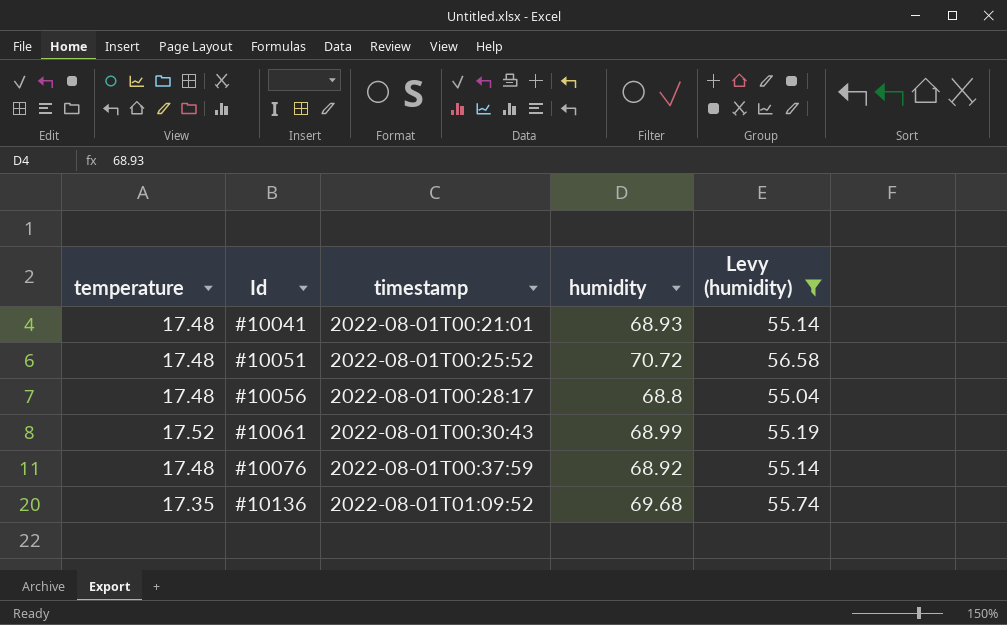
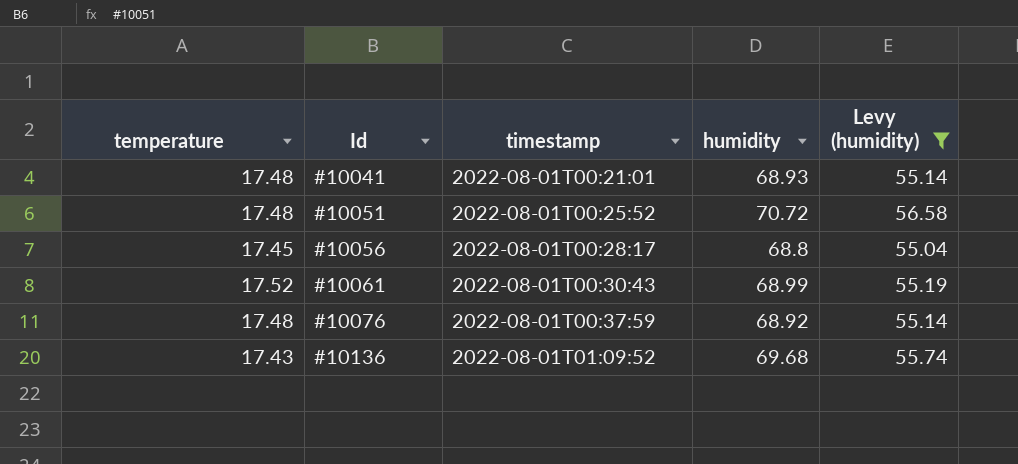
#10056 | temperature: 17.48 -> 17.45
#10136 | temperature: 17.35 -> 17.43

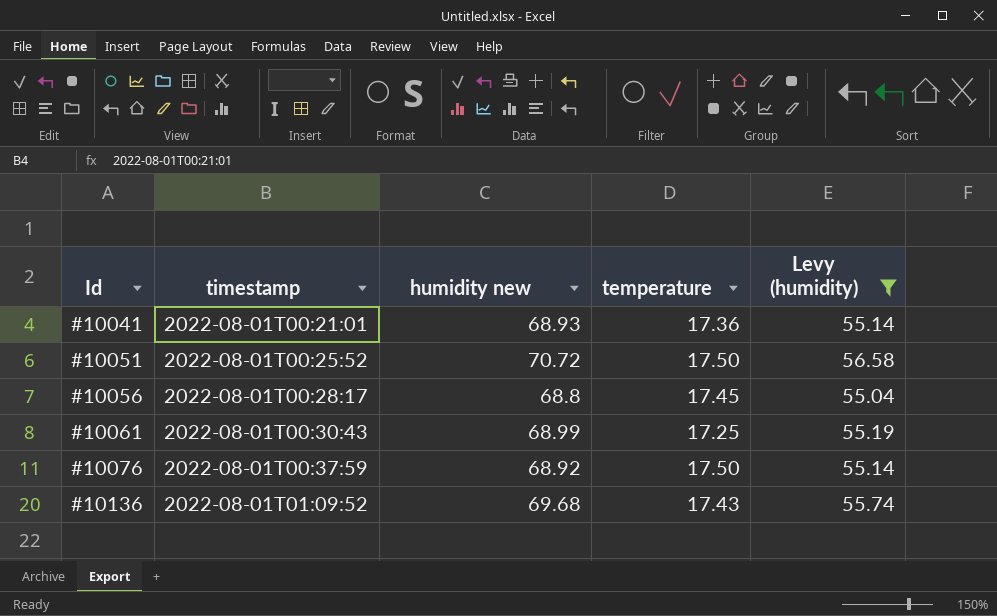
column name: humidity -> humidity new
column temperature | position: 1 -> 4
#10041 | temperature: 17.48 -> 17.36
#10051 | temperature: 17.48 -> 17.50
#10061 | temperature: 17.52 -> 17.25
#10076 | temperature: 17.48 -> 17.50

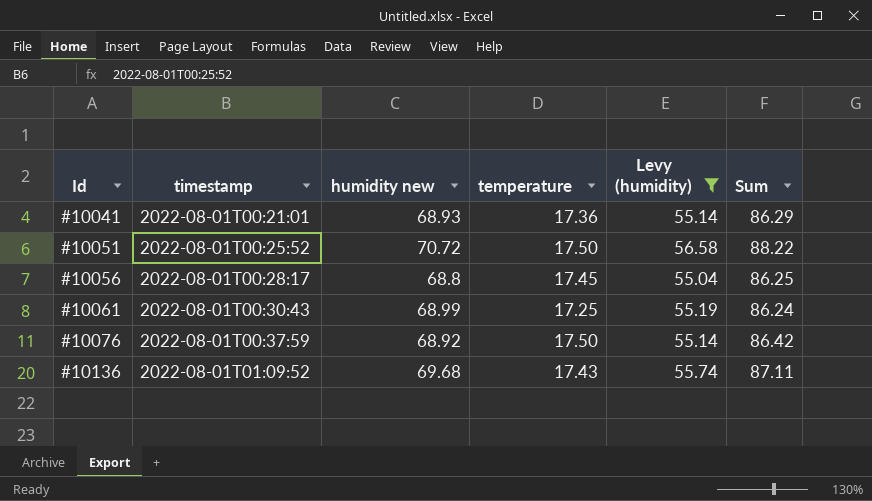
column Sum | formula: none -> [humidity new] + [temperature]

